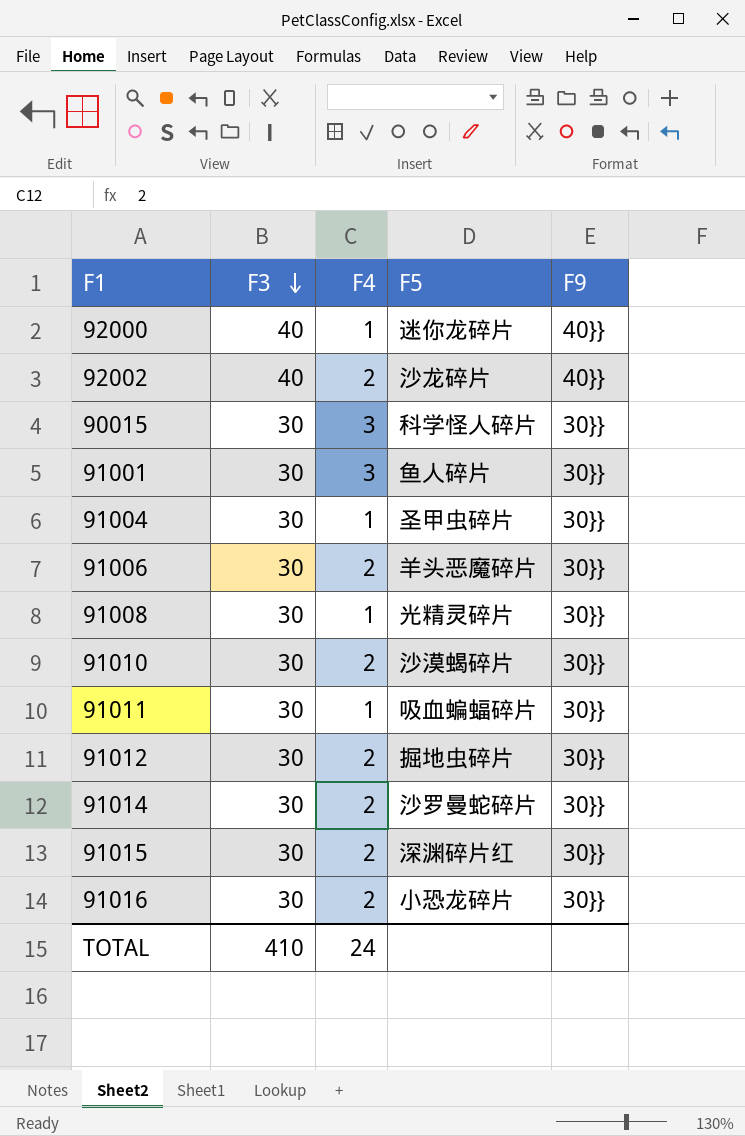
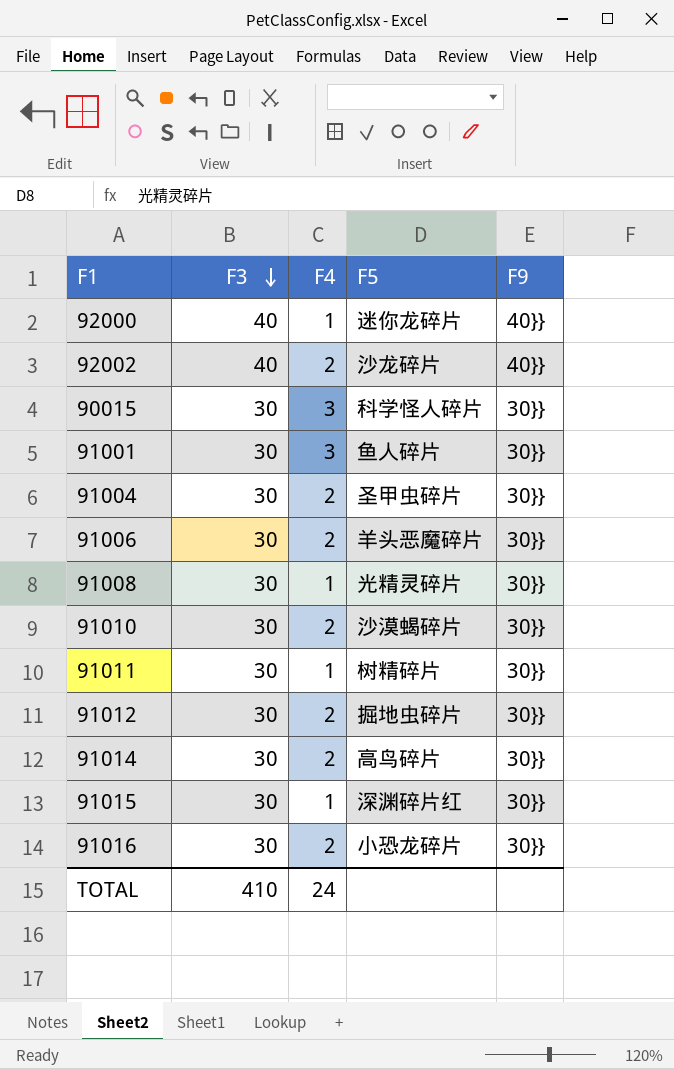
91004 | F4: 1 -> 2
91011 | F5: 吸血蝙蝠碎片 -> 树精碎片
91014 | F5: 沙罗曼蛇碎片 -> 高鸟碎片
91015 | F4: 2 -> 1

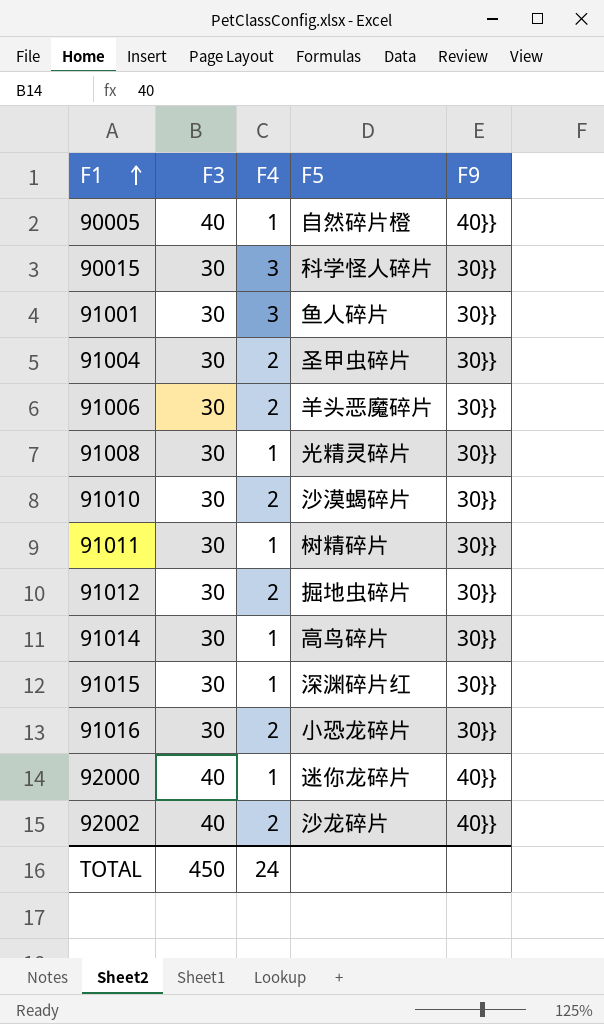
row order: F3 descending -> F1 ascending
row 90005: none -> 40 | 1 | 自然碎片橙 | 40}}
91014 | F4: 2 -> 1
TOTAL | F3: 410 -> 450

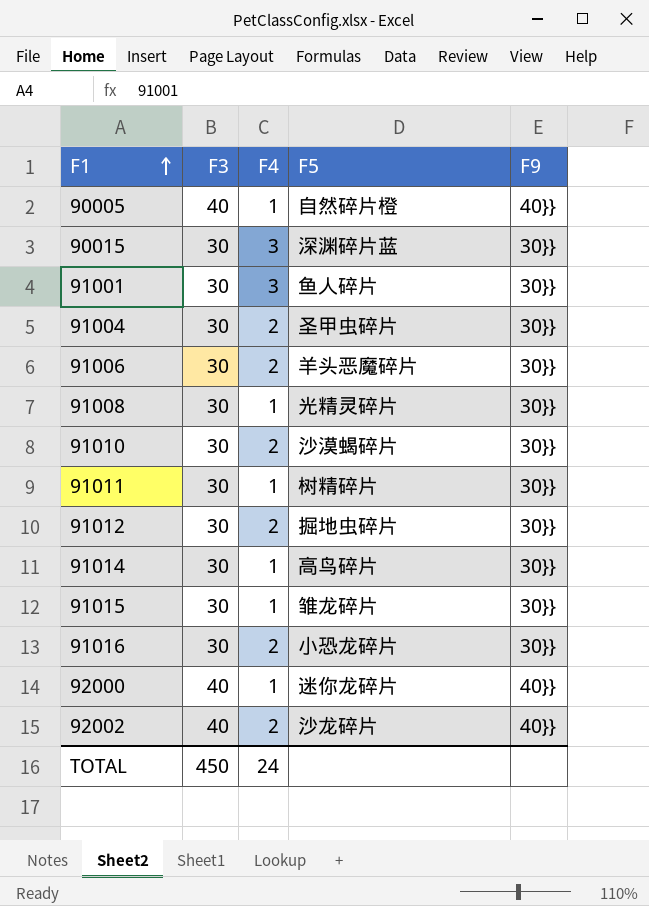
90015 | F5: 科学怪人碎片 -> 深渊碎片蓝
91015 | F5: 深渊碎片红 -> 雏龙碎片

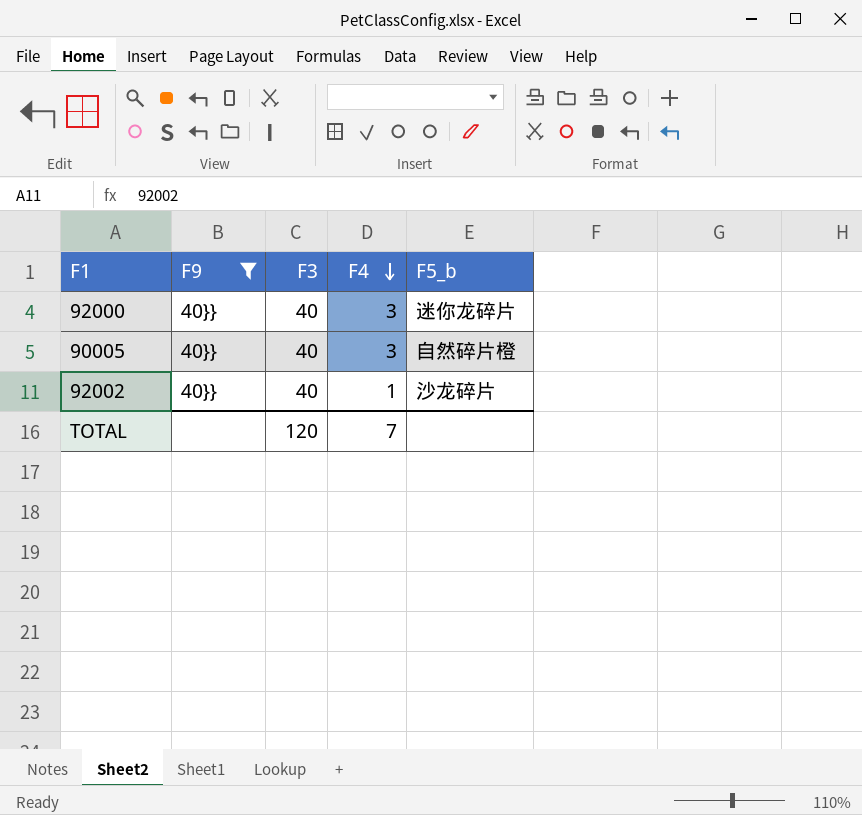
filter: none -> F9 = 40}}
row order: F1 ascending -> F4 descending
column F9 | position: 5 -> 2
column name: F5 -> F5_b
92000 | F4: 1 -> 3
90005 | F4: 1 -> 3
92002 | F4: 2 -> 1
TOTAL | F3: 450 -> 120
TOTAL | F4: 24 -> 7

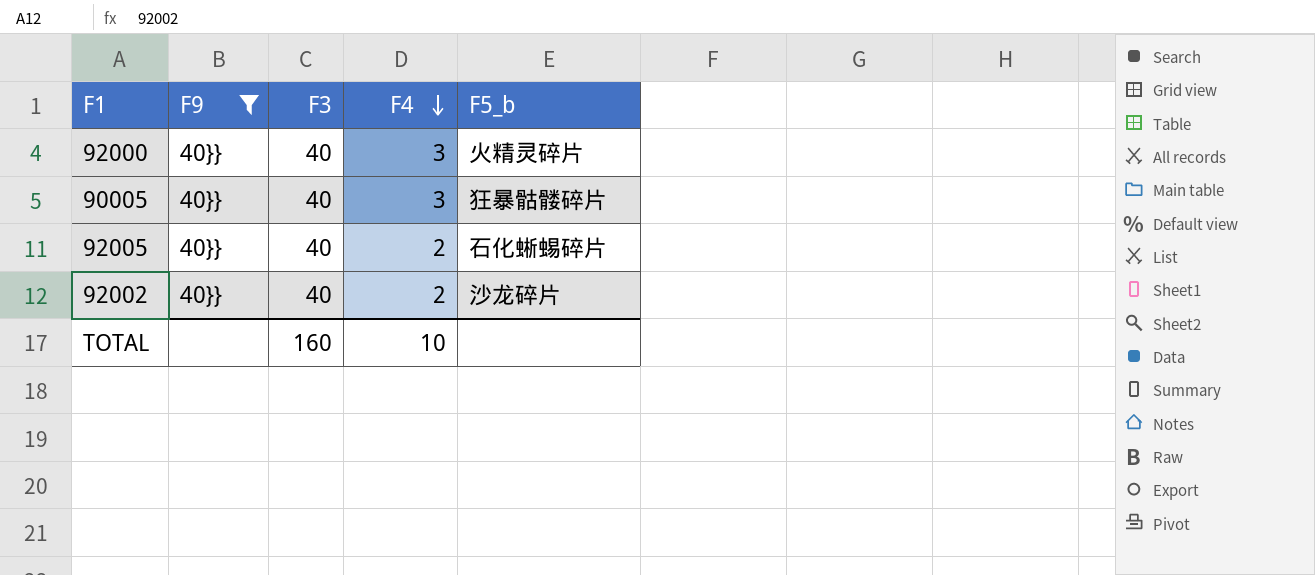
92000 | F5_b: 迷你龙碎片 -> 火精灵碎片
90005 | F5_b: 自然碎片橙 -> 狂暴骷髅碎片
row 92005: none -> 40}} | 40 | 2 | 石化蜥蜴碎片
92002 | F4: 1 -> 2
TOTAL | F3: 120 -> 160
TOTAL | F4: 7 -> 10

